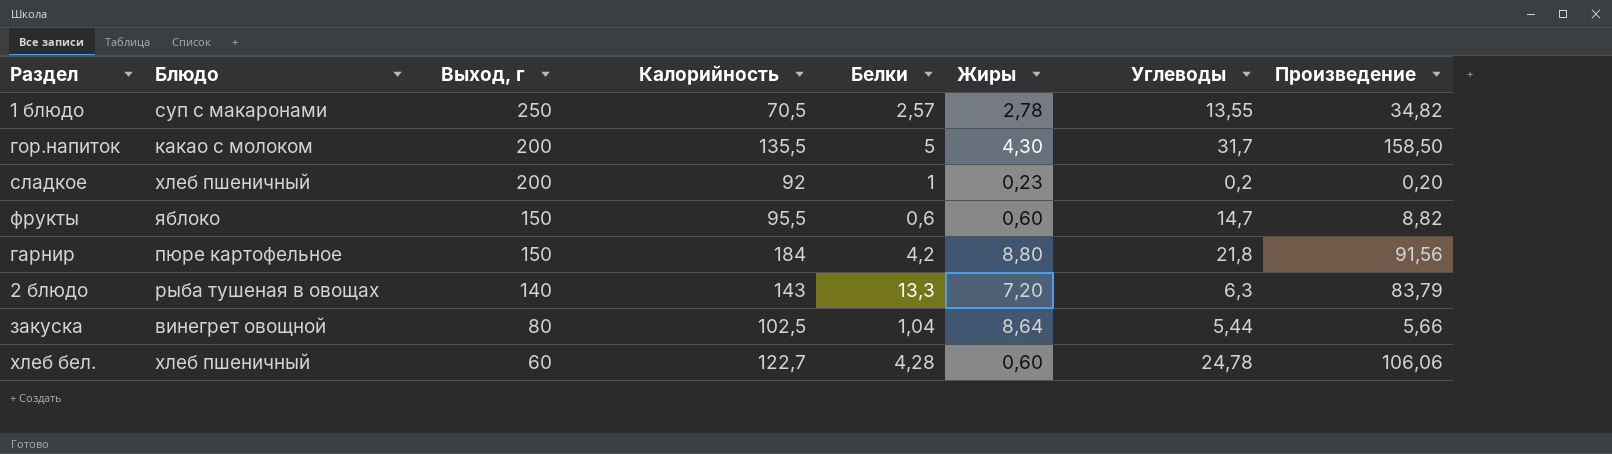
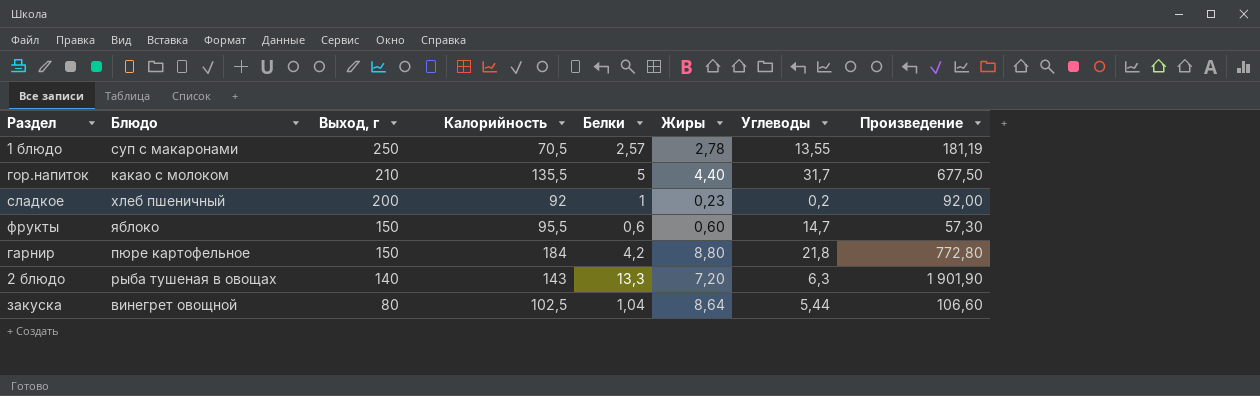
column Произведение | formula: [Белки] * [Углеводы] -> [Калорийность] * [Белки]
row хлеб бел.: хлеб пшеничный | 60 | 122,7 | 4,28 | 0,60 | 24,78 | 106,06 -> none
гор.напиток | Выход, г: 200 -> 210
гор.напиток | Жиры: 4,30 -> 4,40

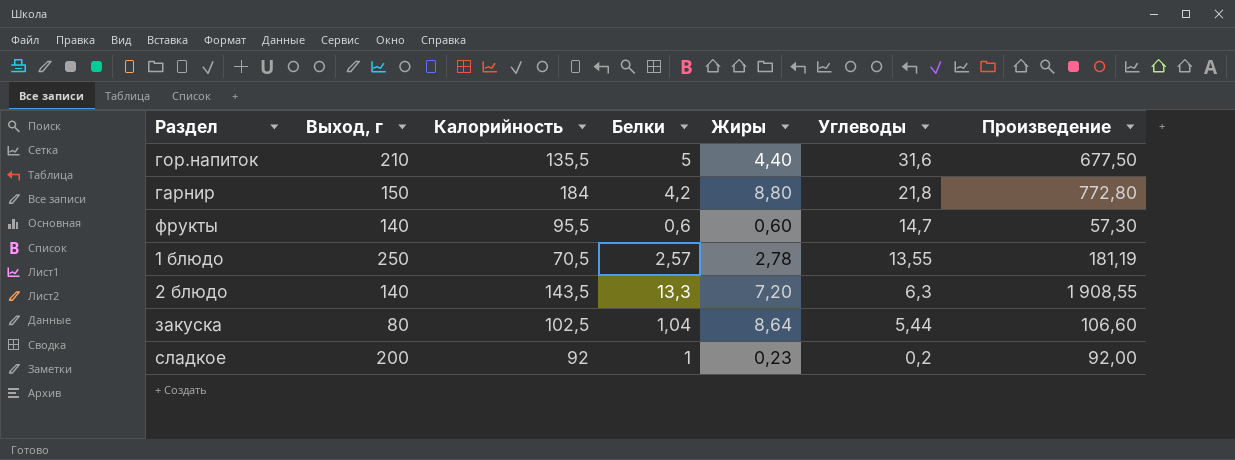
row order: Выход, г descending -> Углеводы descending
column Блюдо | position: 2 -> none
гор.напиток | Углеводы: 31,7 -> 31,6
фрукты | Выход, г: 150 -> 140
2 блюдо | Калорийность: 143 -> 143,5
2 блюдо | Произведение: 1 901,90 -> 1 908,55

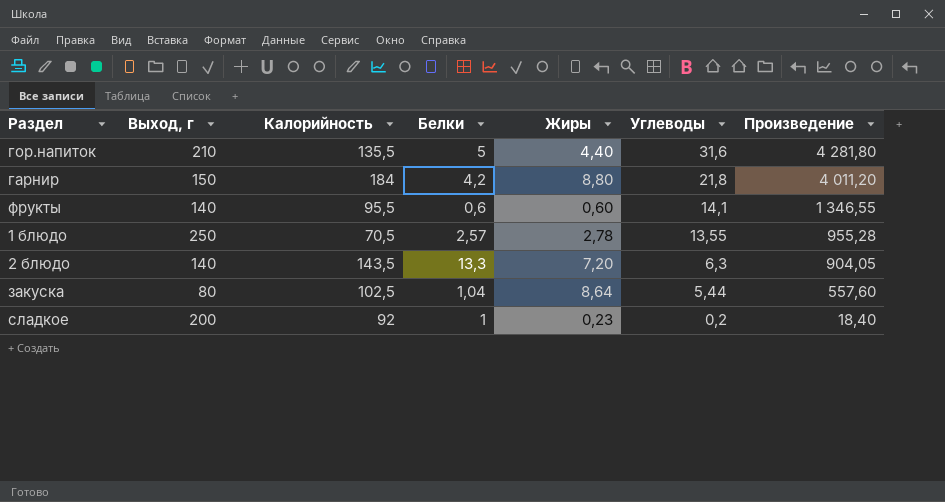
column Произведение | formula: [Калорийность] * [Белки] -> [Калорийность] * [Углеводы]
фрукты | Углеводы: 14,7 -> 14,1

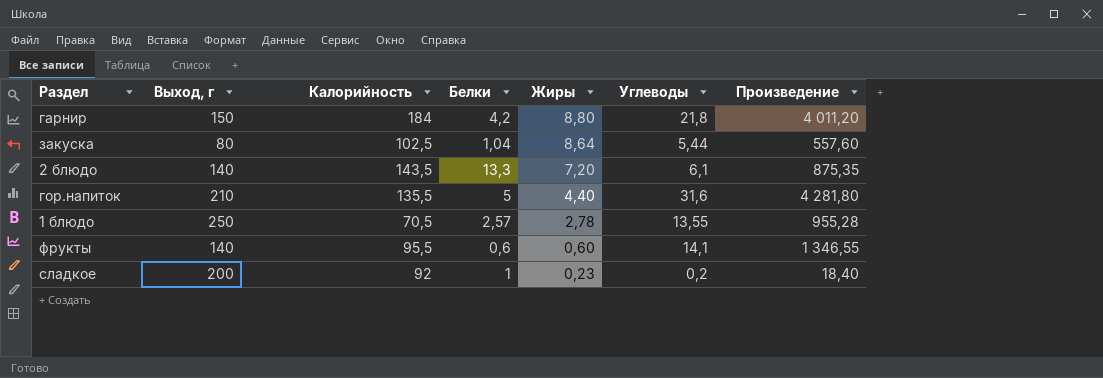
row order: Углеводы descending -> Жиры descending
2 блюдо | Углеводы: 6,3 -> 6,1
2 блюдо | Произведение: 904,05 -> 875,35

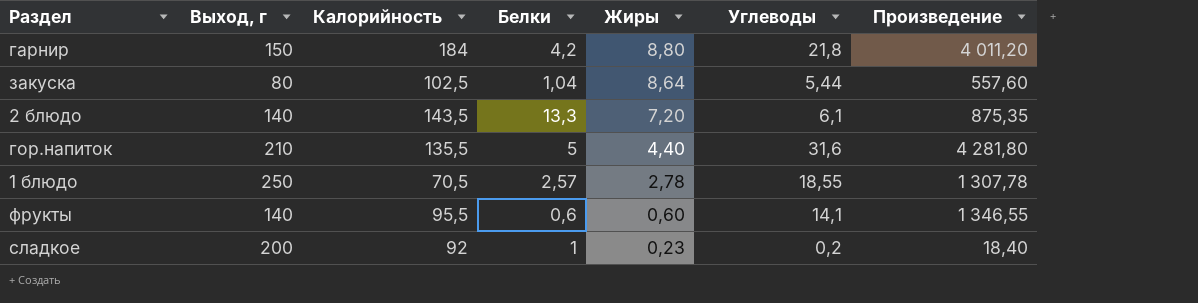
1 блюдо | Углеводы: 13,55 -> 18,55
1 блюдо | Произведение: 955,28 -> 1 307,78

